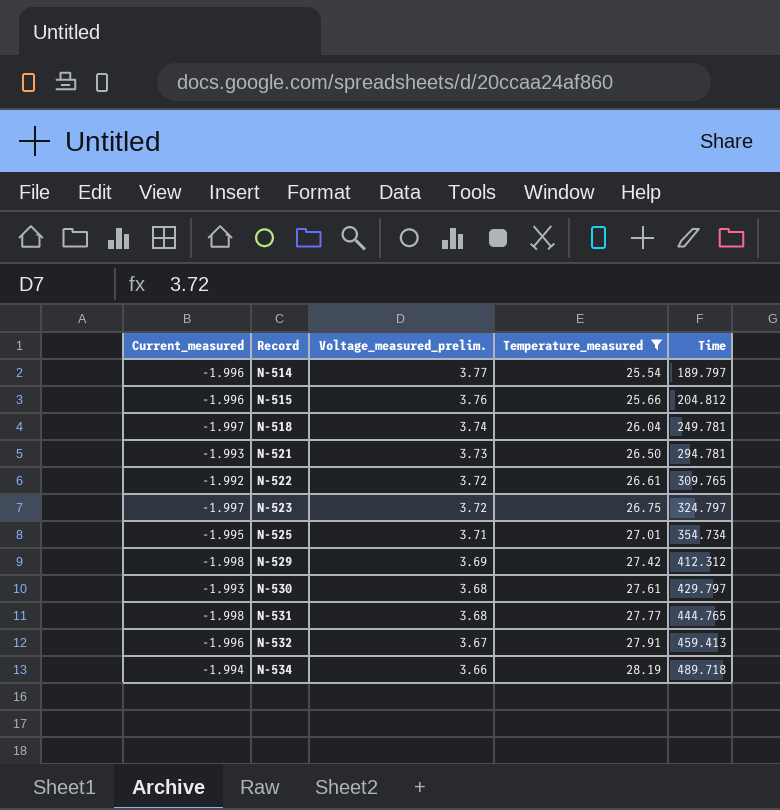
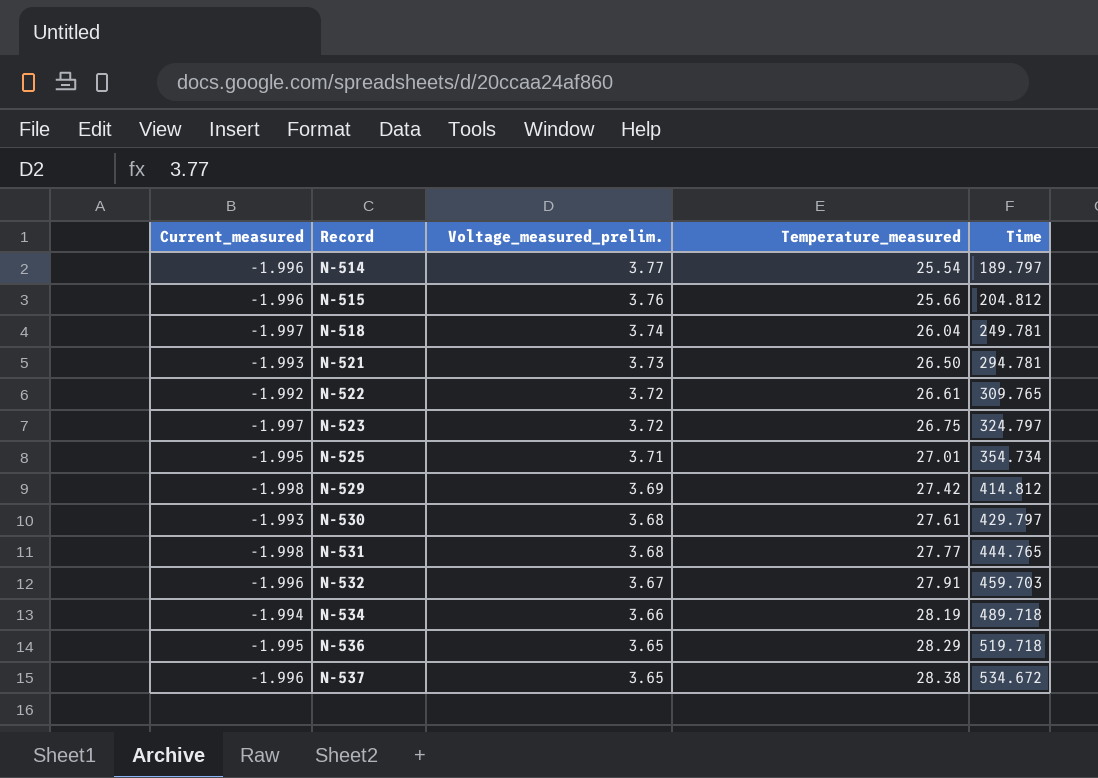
filter: Temperature_measured <= 28.19 -> none
N-529 | Time: 412.312 -> 414.812
N-532 | Time: 459.413 -> 459.703

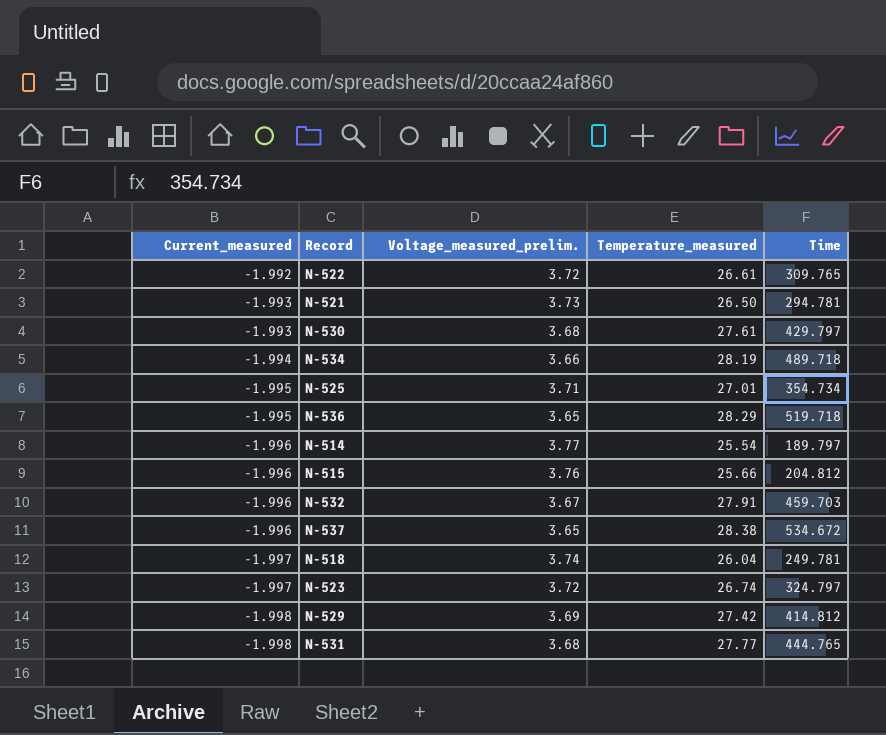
row order: Record ascending -> Current_measured descending
N-523 | Temperature_measured: 26.75 -> 26.74

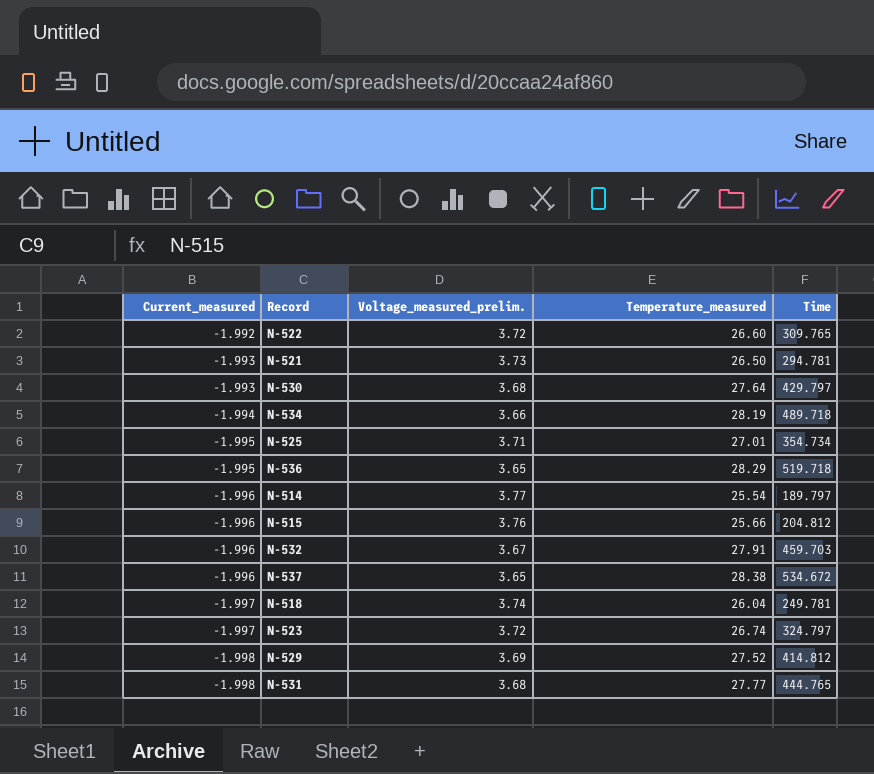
N-522 | Temperature_measured: 26.61 -> 26.60
N-530 | Temperature_measured: 27.61 -> 27.64
N-529 | Temperature_measured: 27.42 -> 27.52

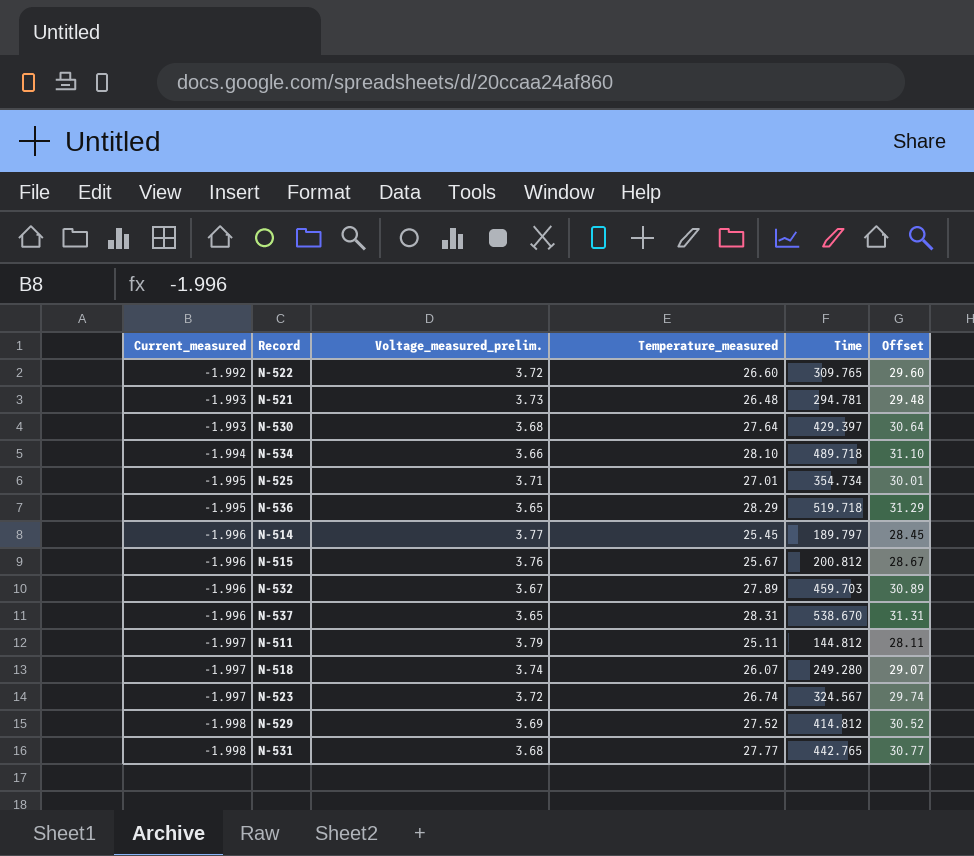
column Offset | formula: none -> [Temperature_measured] + 3
N-521 | Temperature_measured: 26.50 -> 26.48
N-530 | Time: 429.797 -> 429.397
N-534 | Temperature_measured: 28.19 -> 28.10
N-514 | Temperature_measured: 25.54 -> 25.45
N-515 | Temperature_measured: 25.66 -> 25.67
N-515 | Time: 204.812 -> 200.812
N-532 | Temperature_measured: 27.91 -> 27.89
N-537 | Temperature_measured: 28.38 -> 28.31
N-537 | Time: 534.672 -> 538.670
row N-511: none -> -1.997 | 3.79 | 25.11 | 144.812 | 28.11
N-518 | Temperature_measured: 26.04 -> 26.07
N-518 | Time: 249.781 -> 249.280
N-523 | Time: 324.797 -> 324.567
N-531 | Time: 444.765 -> 442.765

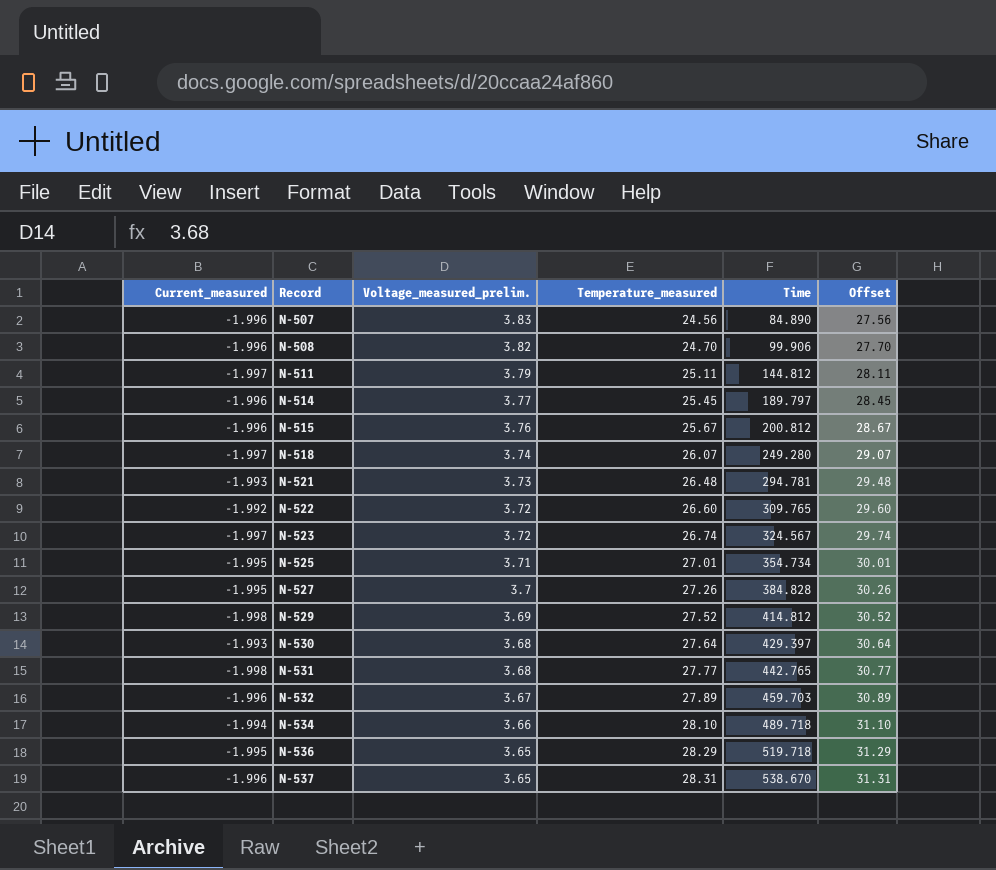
row order: Current_measured descending -> Record ascending
row N-507: none -> -1.996 | 3.83 | 24.56 | 84.890 | 27.56
row N-508: none -> -1.996 | 3.82 | 24.70 | 99.906 | 27.70
row N-527: none -> -1.995 | 3.7 | 27.26 | 384.828 | 30.26

